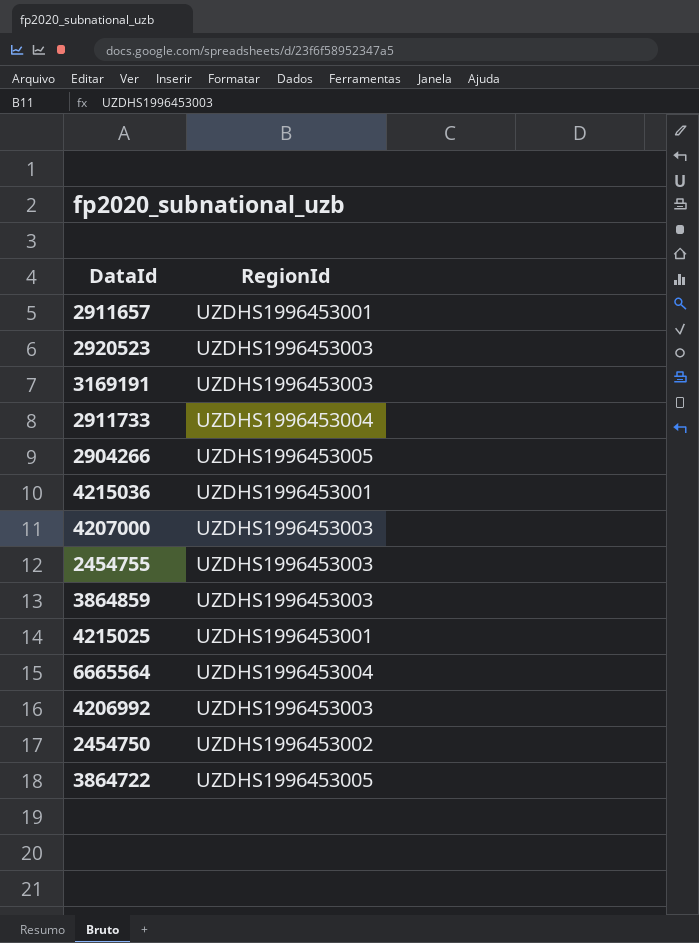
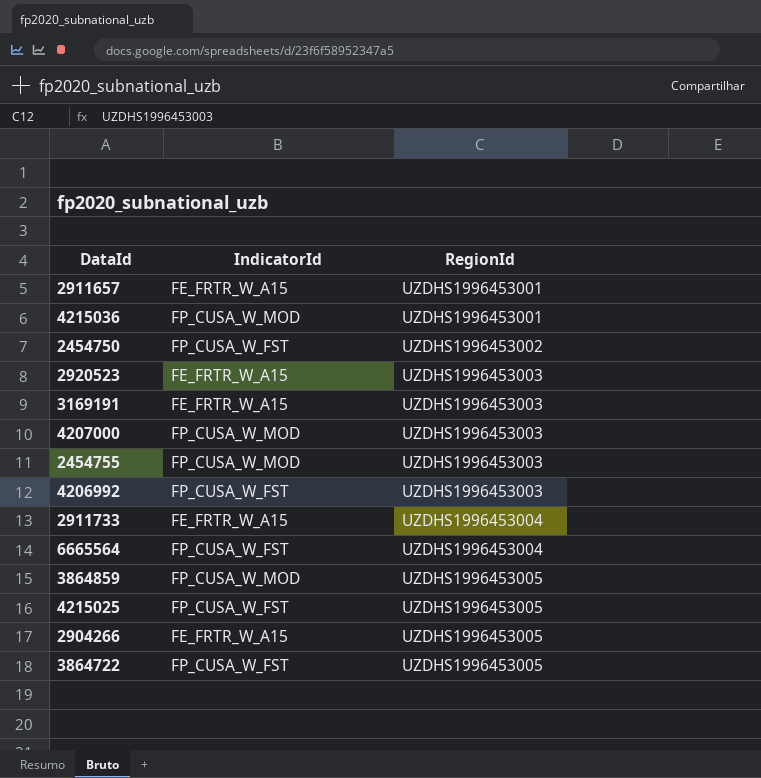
row order: none -> RegionId ascending
column IndicatorId | position: none -> 2
3864859 | RegionId: UZDHS1996453003 -> UZDHS1996453005
4215025 | RegionId: UZDHS1996453001 -> UZDHS1996453005

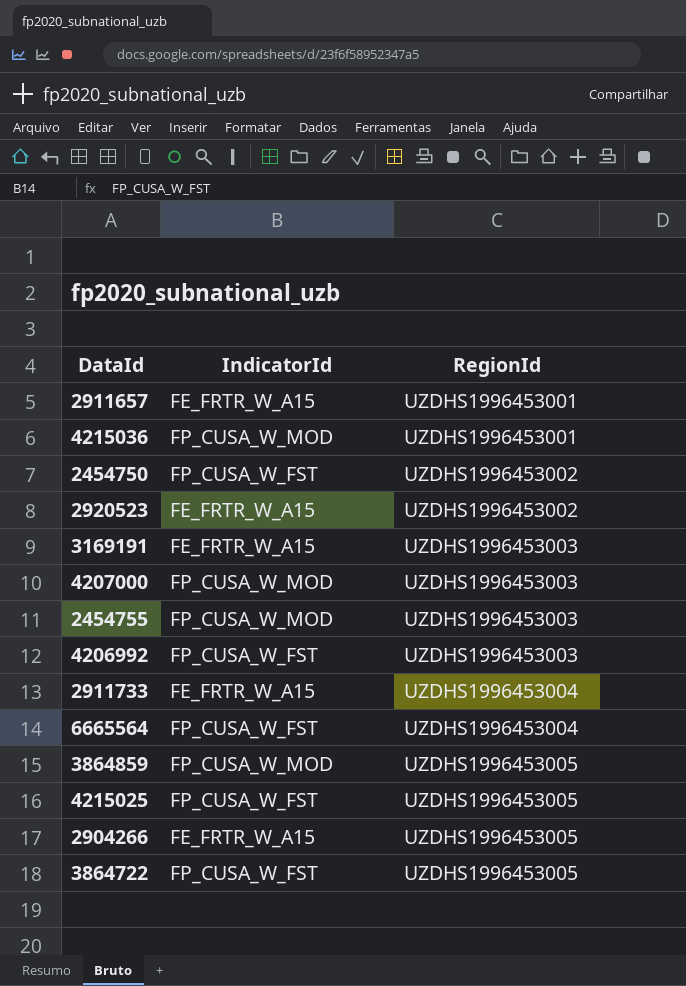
2920523 | RegionId: UZDHS1996453003 -> UZDHS1996453002

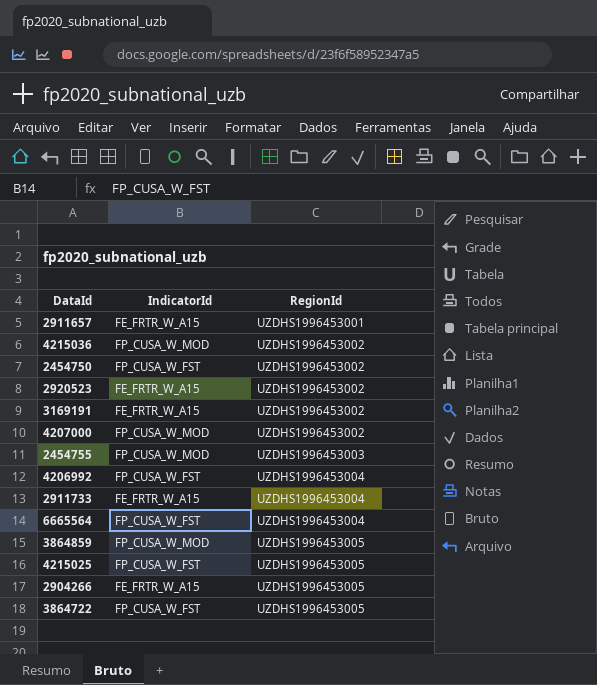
4215036 | RegionId: UZDHS1996453001 -> UZDHS1996453002
3169191 | RegionId: UZDHS1996453003 -> UZDHS1996453002
4207000 | RegionId: UZDHS1996453003 -> UZDHS1996453002
4206992 | RegionId: UZDHS1996453003 -> UZDHS1996453004

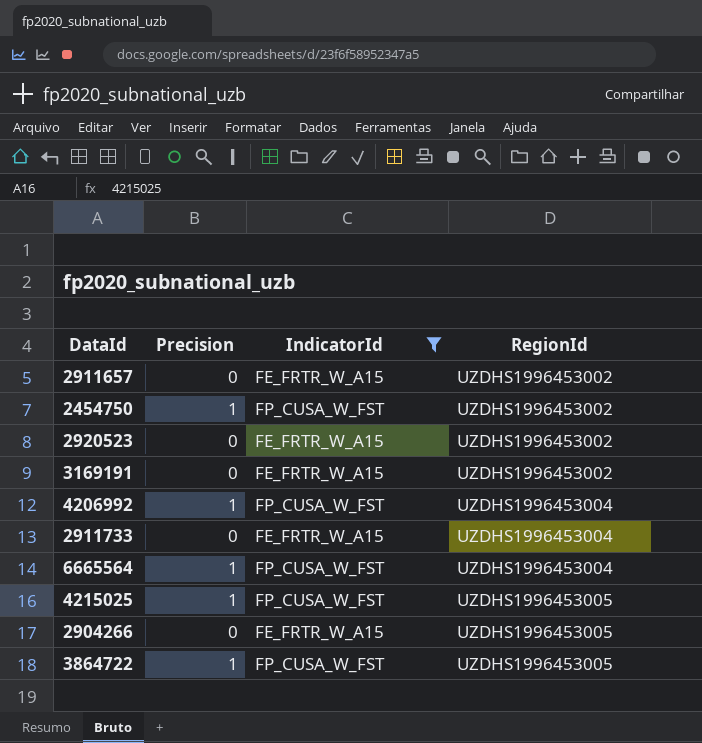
filter: none -> IndicatorId != FP_CUSA_W_MOD
column Precision | position: none -> 2
2911657 | RegionId: UZDHS1996453001 -> UZDHS1996453002

